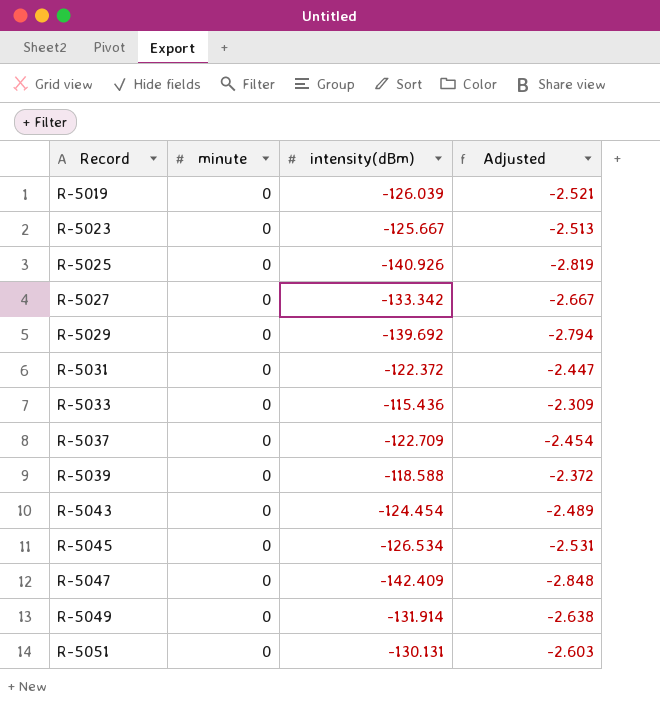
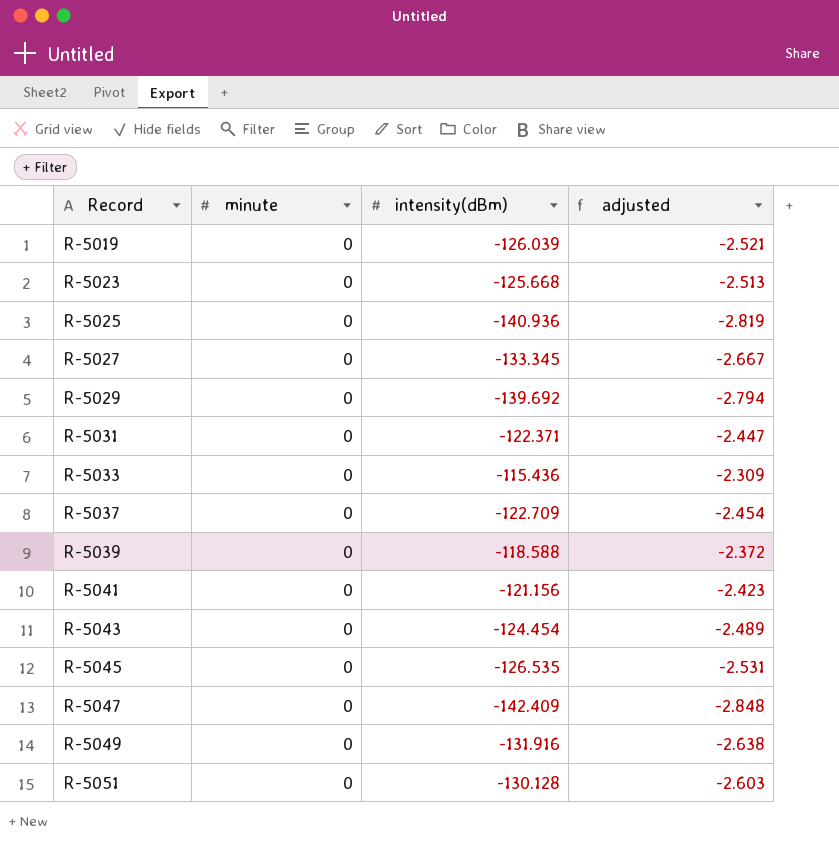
column name: Adjusted -> adjusted
R-5023 | intensity(dBm): -125.667 -> -125.668
R-5025 | intensity(dBm): -140.926 -> -140.936
R-5027 | intensity(dBm): -133.342 -> -133.345
R-5031 | intensity(dBm): -122.372 -> -122.371
row R-5041: none -> 0 | -121.156 | -2.423
R-5045 | intensity(dBm): -126.534 -> -126.535
R-5049 | intensity(dBm): -131.914 -> -131.916
R-5051 | intensity(dBm): -130.131 -> -130.128

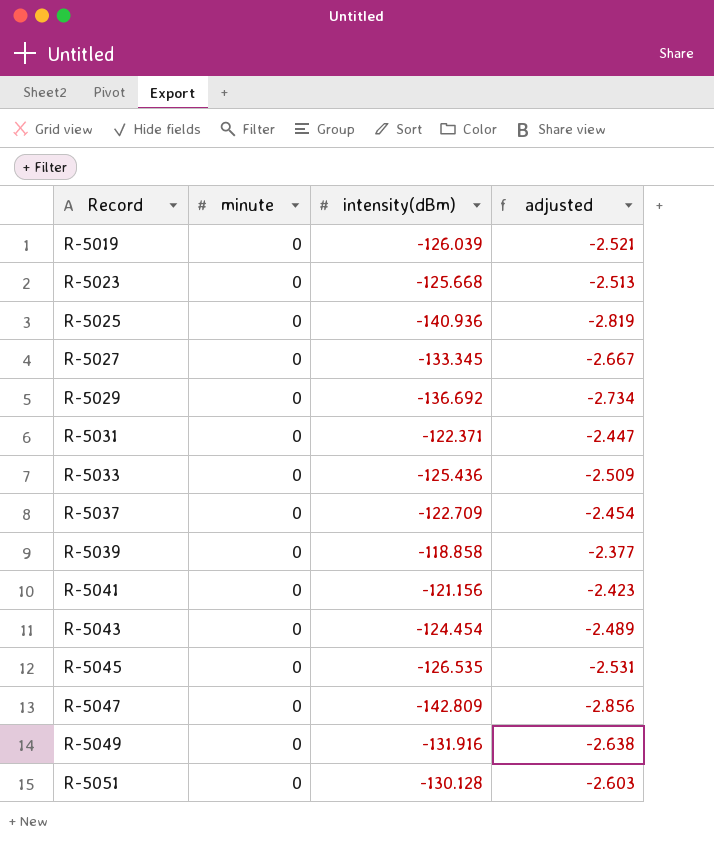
R-5029 | intensity(dBm): -139.692 -> -136.692
R-5029 | adjusted: -2.794 -> -2.734
R-5033 | intensity(dBm): -115.436 -> -125.436
R-5033 | adjusted: -2.309 -> -2.509
R-5039 | intensity(dBm): -118.588 -> -118.858
R-5039 | adjusted: -2.372 -> -2.377
R-5047 | intensity(dBm): -142.409 -> -142.809
R-5047 | adjusted: -2.848 -> -2.856

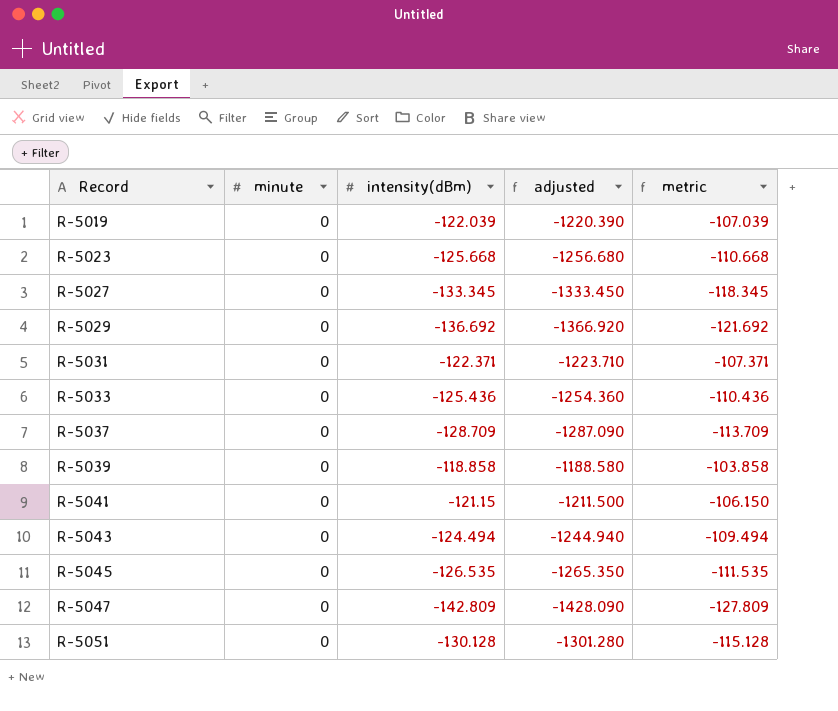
column adjusted | formula: [intensity(dBm)] * 0.02 -> [intensity(dBm)] * 10
column metric | formula: none -> [intensity(dBm)] + 15
row R-5025: 0 | -140.936 | -2.819 -> none
row R-5049: 0 | -131.916 | -2.638 -> none
R-5019 | intensity(dBm): -126.039 -> -122.039
R-5037 | intensity(dBm): -122.709 -> -128.709
R-5041 | intensity(dBm): -121.156 -> -121.15
R-5043 | intensity(dBm): -124.454 -> -124.494

